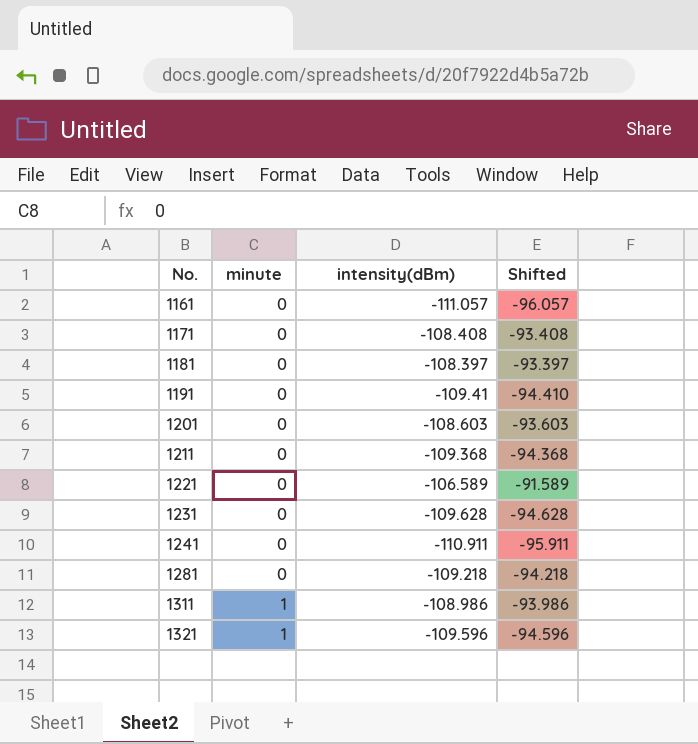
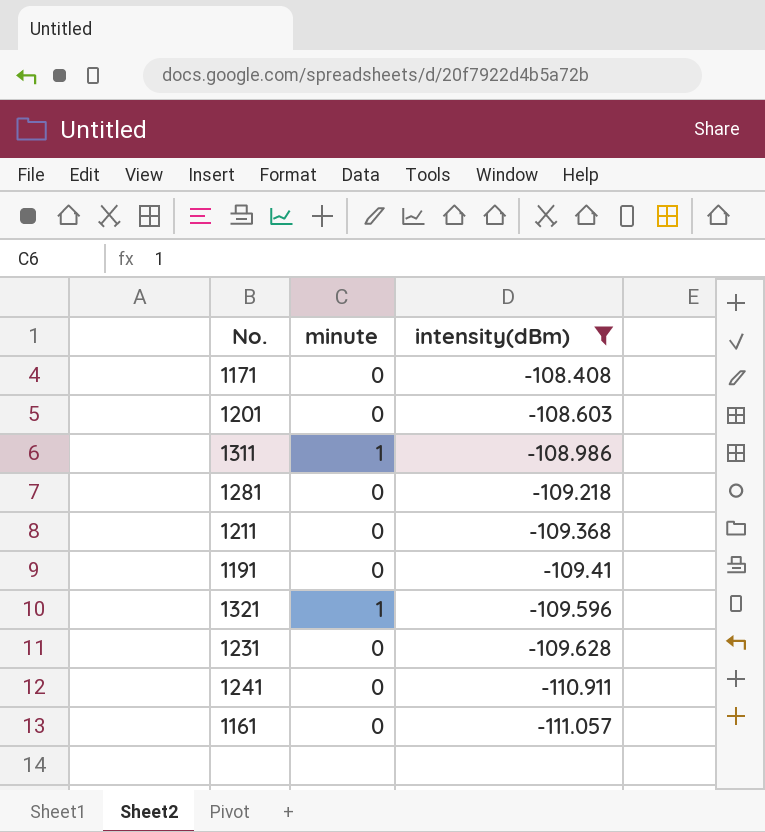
filter: none -> intensity(dBm) <= -108.408
row order: No. ascending -> intensity(dBm) descending
column Shifted | formula: [intensity(dBm)] + 15 -> none

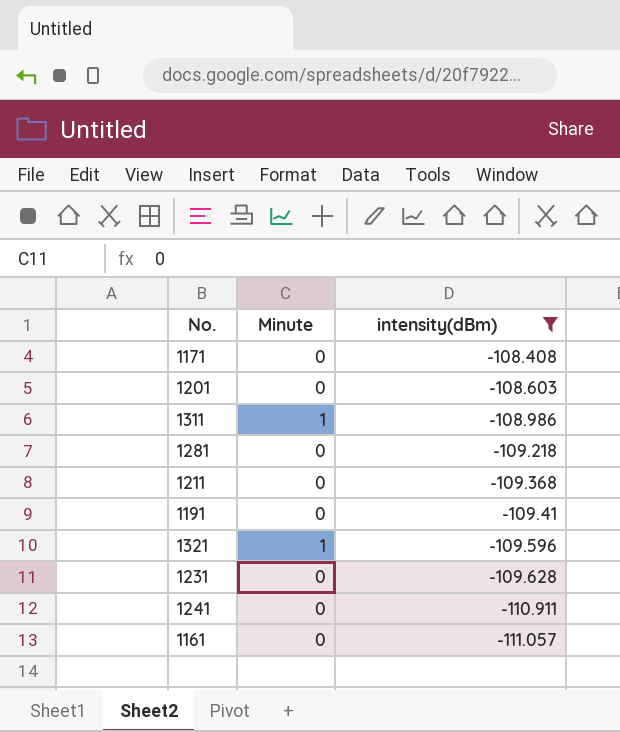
column name: minute -> Minute

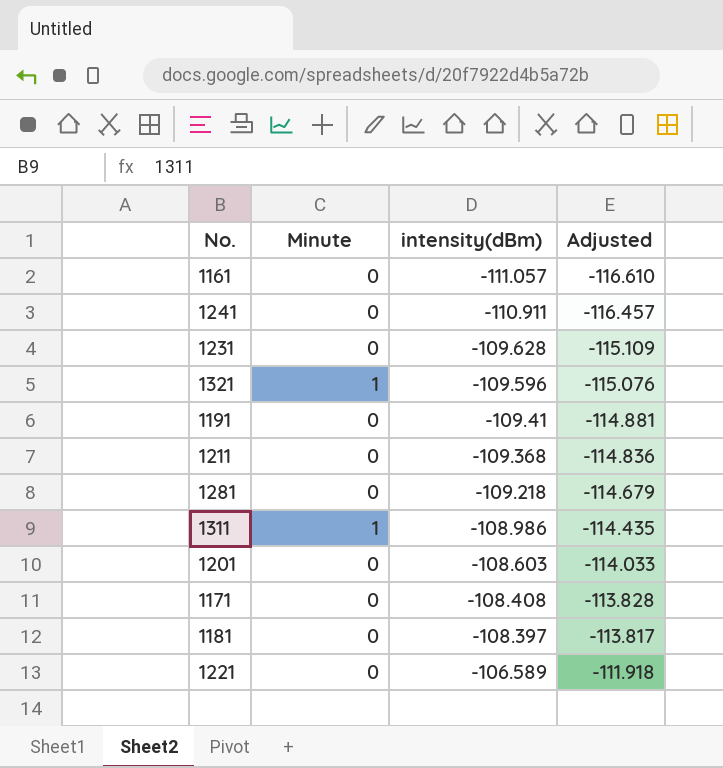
filter: intensity(dBm) <= -108.408 -> none
row order: intensity(dBm) descending -> intensity(dBm) ascending
column Adjusted | formula: none -> [intensity(dBm)] * 1.05

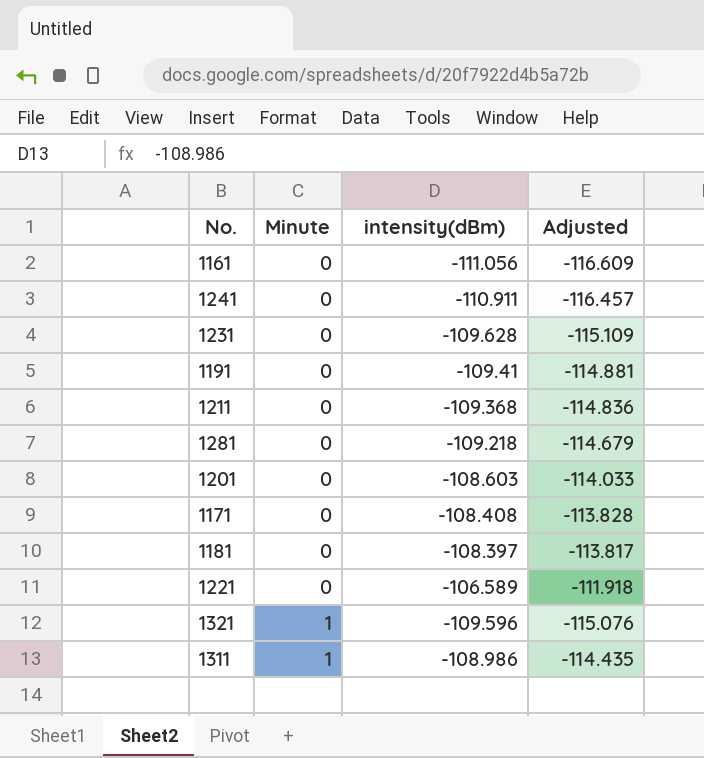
row order: intensity(dBm) ascending -> Minute ascending
1161 | intensity(dBm): -111.057 -> -111.056
1161 | Adjusted: -116.610 -> -116.609

